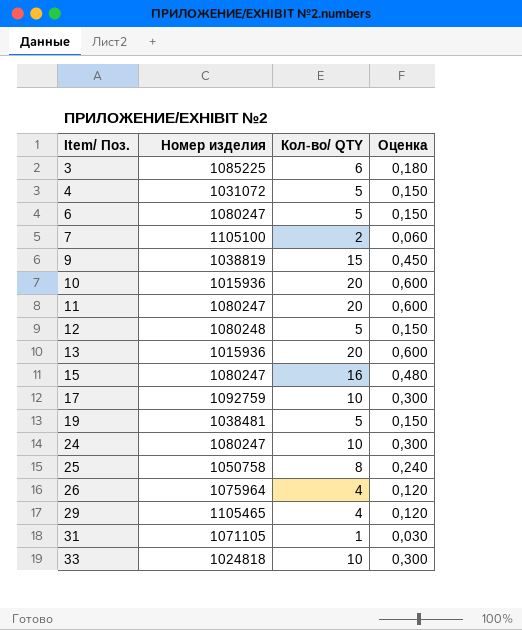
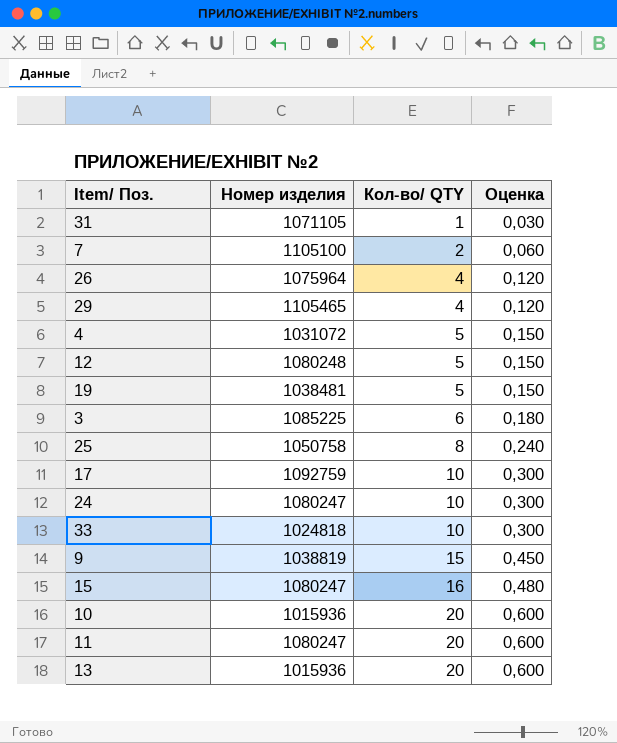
row order: Item/ Поз. ascending -> Кол-во/ QTY ascending
row 6: 1080247 | 5 | 0,150 -> none

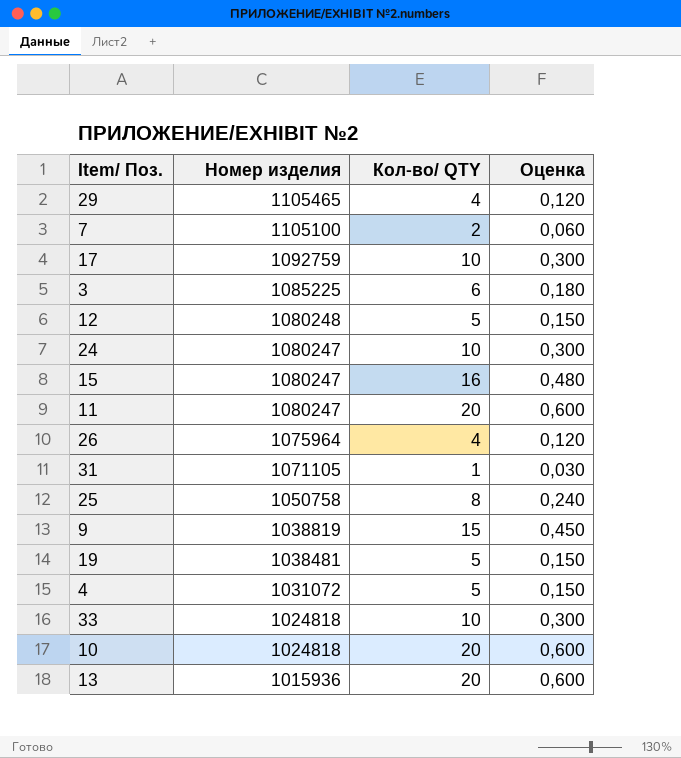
row order: Кол-во/ QTY ascending -> Номер изделия descending
10 | Номер изделия: 1015936 -> 1024818

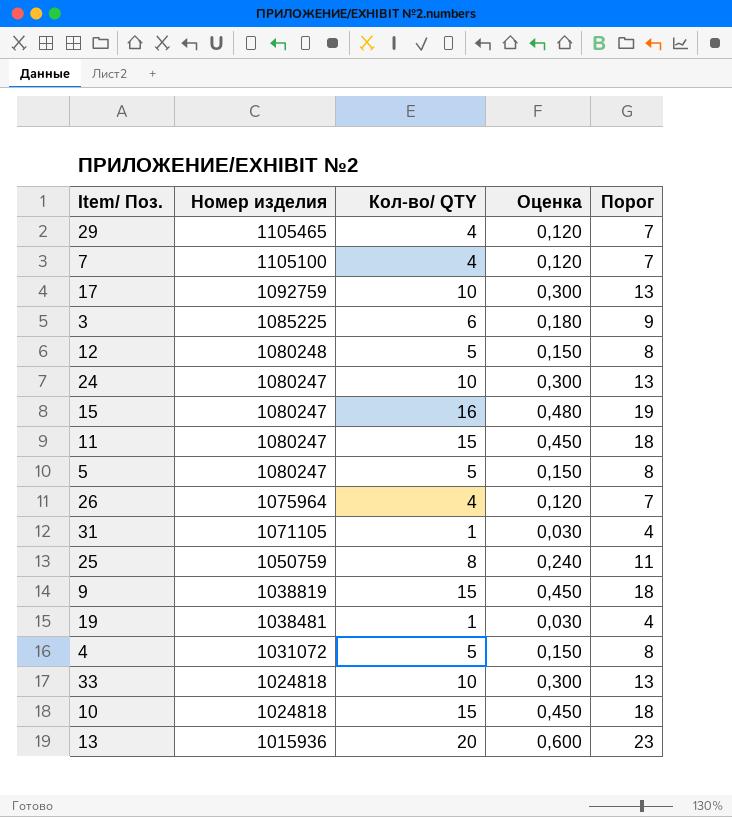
column Порог | formula: none -> [Кол-во/ QTY] + 3
7 | Кол-во/ QTY: 2 -> 4
7 | Оценка: 0,060 -> 0,120
11 | Кол-во/ QTY: 20 -> 15
11 | Оценка: 0,600 -> 0,450
row 5: none -> 1080247 | 5 | 0,150 | 8
25 | Номер изделия: 1050758 -> 1050759
19 | Кол-во/ QTY: 5 -> 1
19 | Оценка: 0,150 -> 0,030
10 | Кол-во/ QTY: 20 -> 15
10 | Оценка: 0,600 -> 0,450

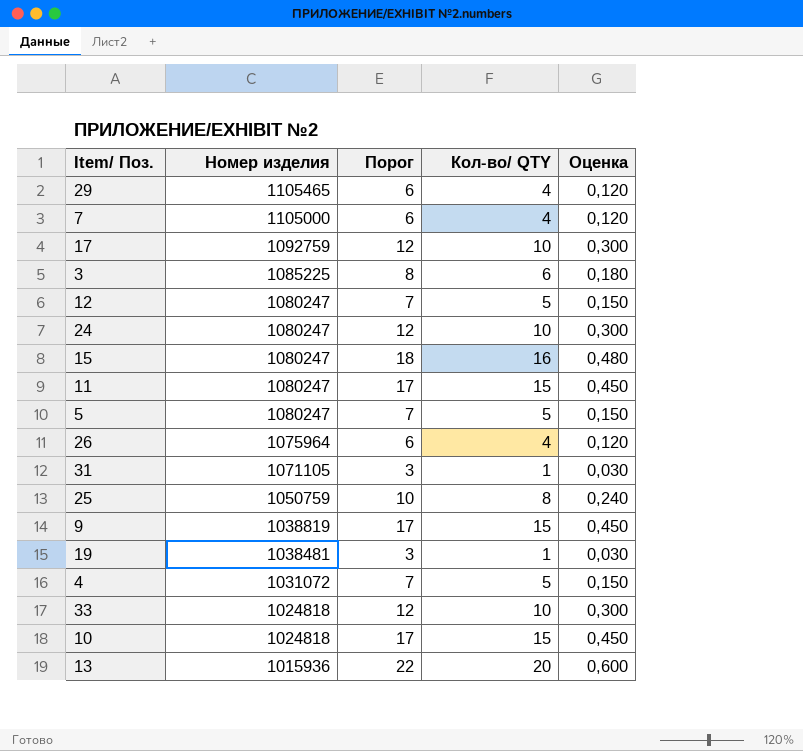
column Порог | formula: [Кол-во/ QTY] + 3 -> [Кол-во/ QTY] + 2
column Порог | position: 5 -> 3
7 | Номер изделия: 1105100 -> 1105000
12 | Номер изделия: 1080248 -> 1080247

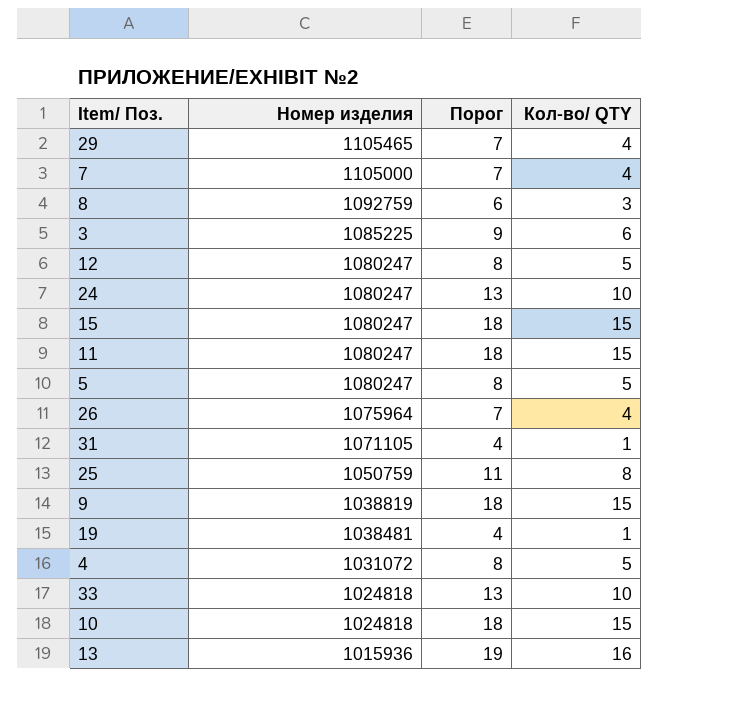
column Оценка | formula: [Кол-во/ QTY] * 0,03 -> none
column Порог | formula: [Кол-во/ QTY] + 2 -> [Кол-во/ QTY] + 3
row 17: 1092759 | 12 | 10 | 0,300 -> none
row 8: none -> 1092759 | 6 | 3
15 | Кол-во/ QTY: 16 -> 15
13 | Кол-во/ QTY: 20 -> 16

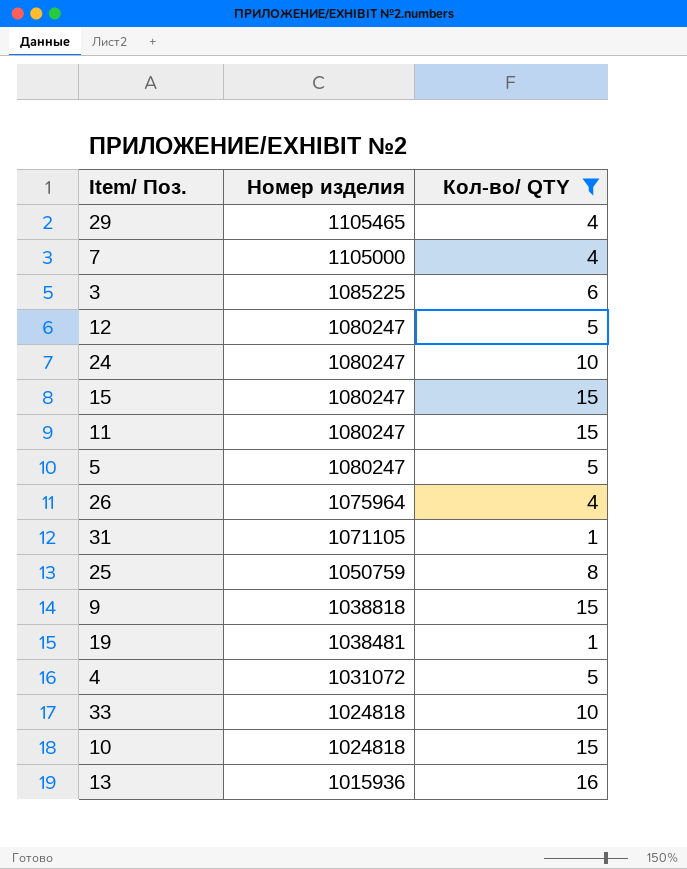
filter: none -> Кол-во/ QTY != 3
column Порог | formula: [Кол-во/ QTY] + 3 -> none
9 | Номер изделия: 1038819 -> 1038818

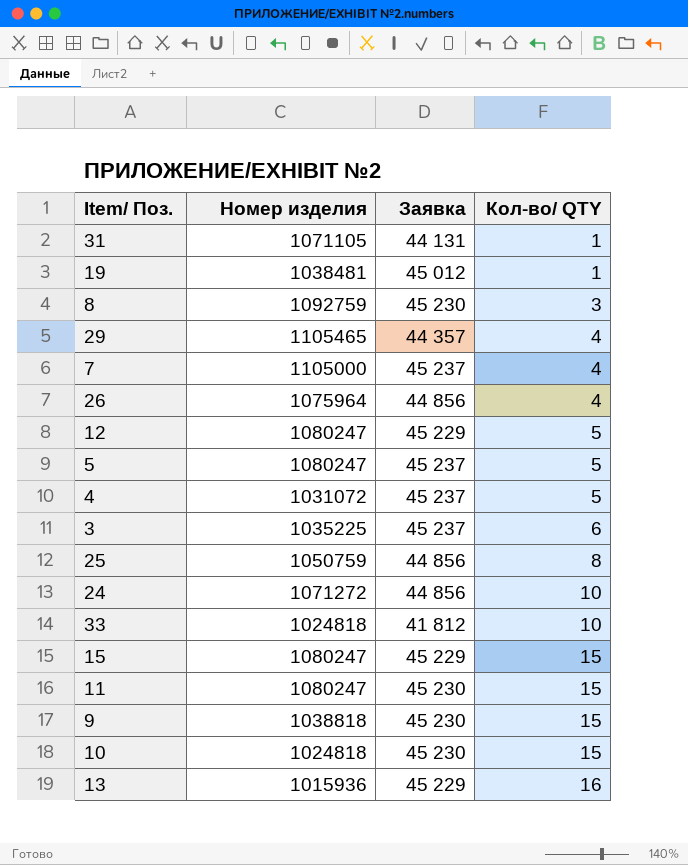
filter: Кол-во/ QTY != 3 -> none
row order: Номер изделия descending -> Кол-во/ QTY ascending
column Заявка | position: none -> 3
3 | Номер изделия: 1085225 -> 1035225
24 | Номер изделия: 1080247 -> 1071272

